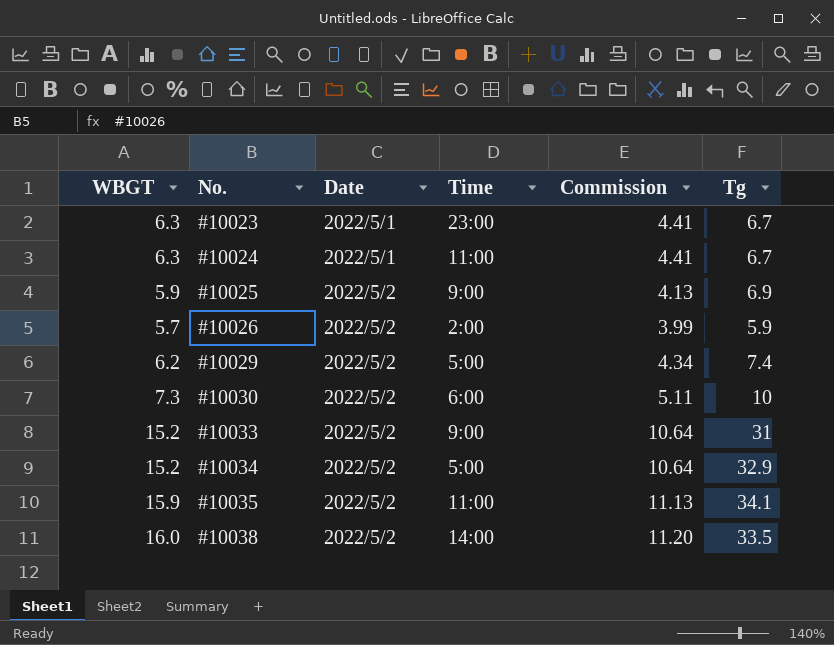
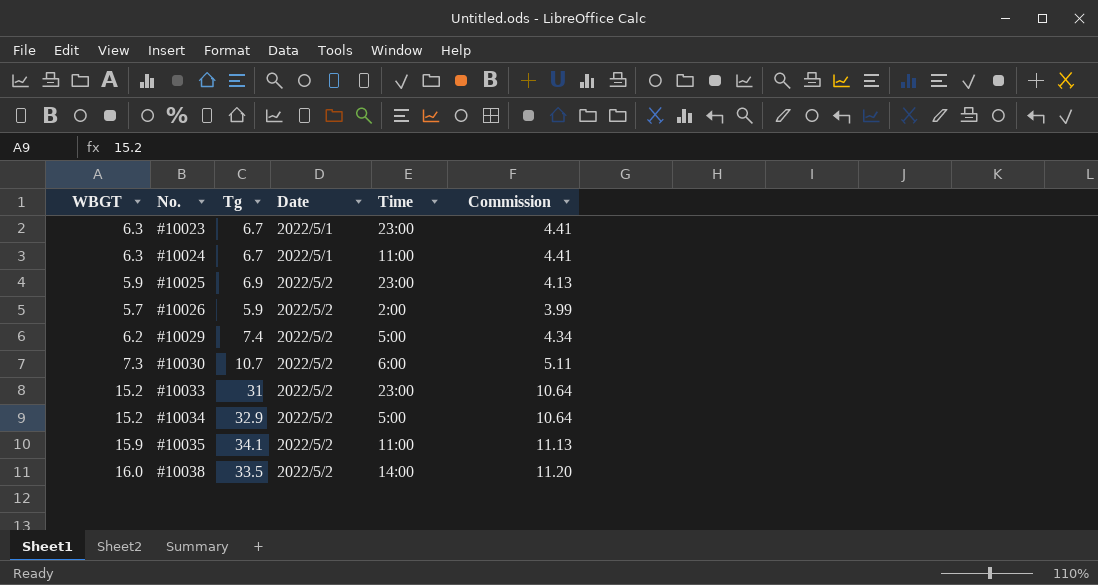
column Tg | position: 6 -> 3
#10025 | Time: 9:00 -> 23:00
#10030 | Tg: 10 -> 10.7
#10033 | Time: 9:00 -> 23:00

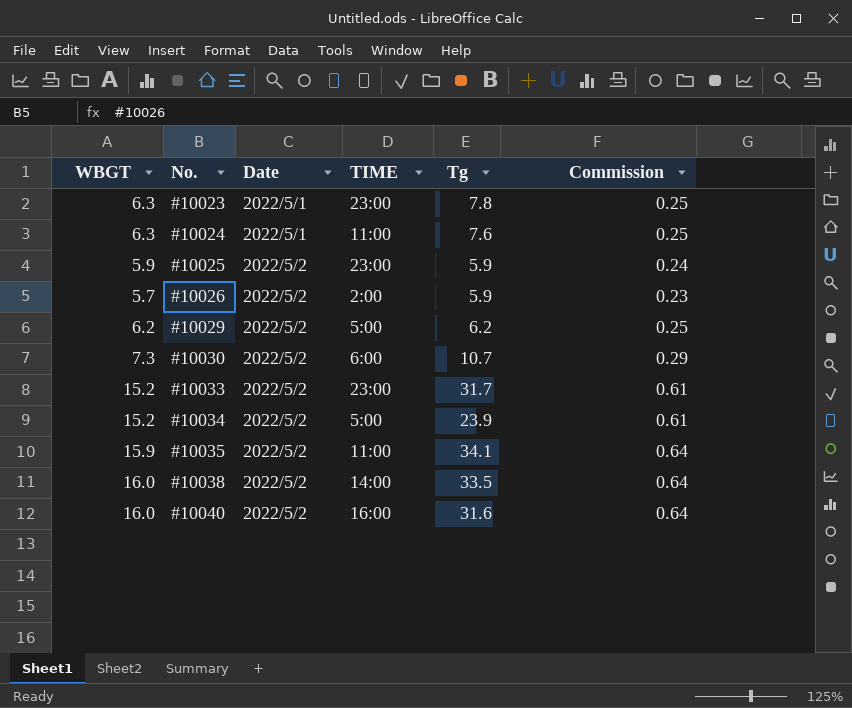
column name: Time -> TIME
column Tg | position: 3 -> 5
column Commission | formula: [WBGT] * 0.7 -> [WBGT] * 0.04
#10023 | Tg: 6.7 -> 7.8
#10024 | Tg: 6.7 -> 7.6
#10025 | Tg: 6.9 -> 5.9
#10029 | Tg: 7.4 -> 6.2
#10033 | Tg: 31 -> 31.7
#10034 | Tg: 32.9 -> 23.9
row #10040: none -> 16.0 | 2022/5/2 | 16:00 | 31.6 | 0.64

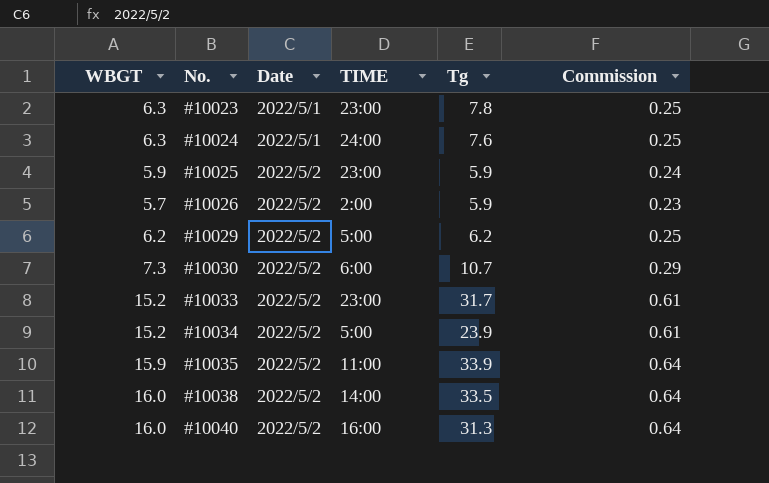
#10024 | TIME: 11:00 -> 24:00
#10035 | Tg: 34.1 -> 33.9
#10040 | Tg: 31.6 -> 31.3

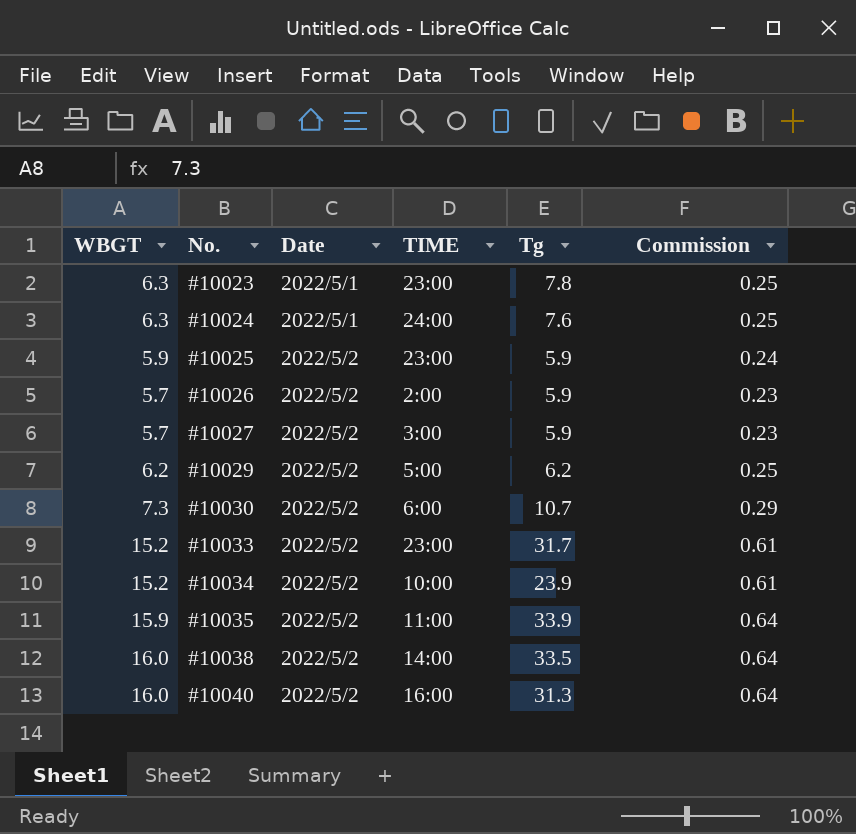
row #10027: none -> 5.7 | 2022/5/2 | 3:00 | 5.9 | 0.23
#10034 | TIME: 5:00 -> 10:00

